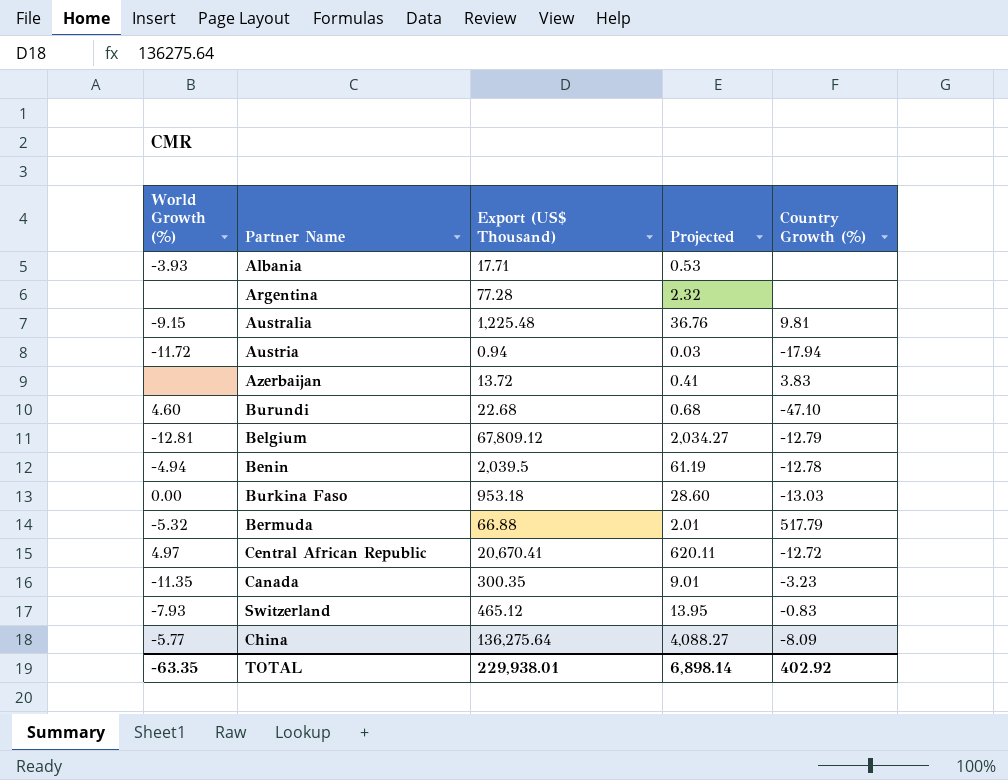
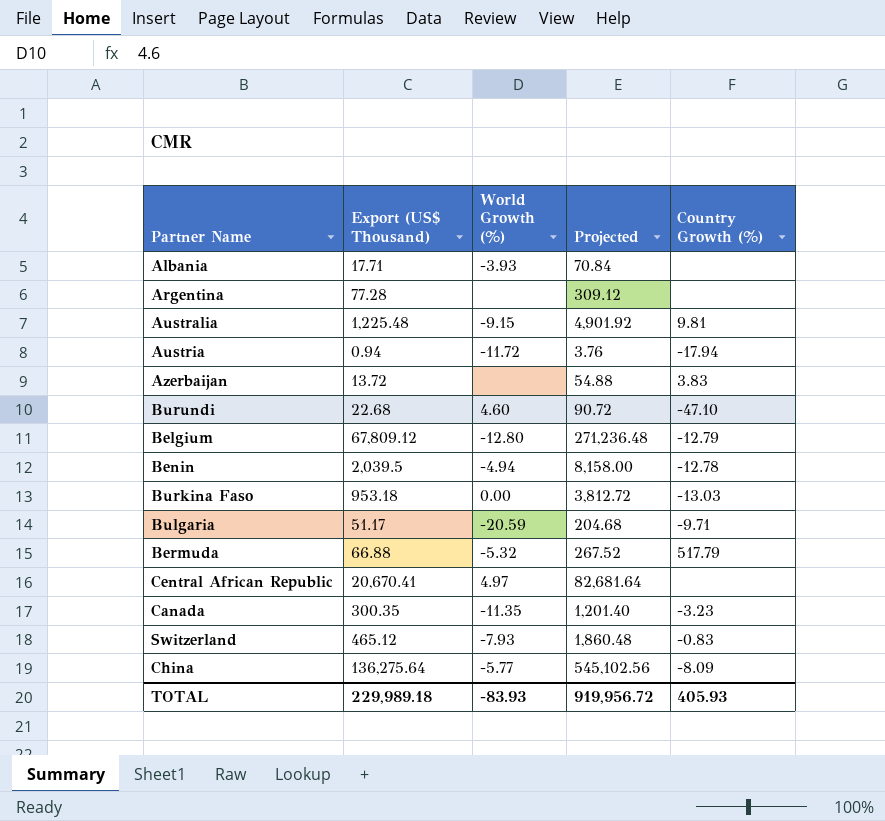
column World Growth (%) | position: 1 -> 3
column Projected | formula: [Export (US$ Thousand)] * 0.03 -> [Export (US$ Thousand)] * 4
Belgium | World Growth (%): -12.81 -> -12.80
row Bulgaria: none -> 51.17 | -20.59 | 204.68 | -9.71
Central African Republic | Country Growth (%): -12.72 -> none
TOTAL | Export (US$ Thousand): 229,938.01 -> 229,989.18
TOTAL | World Growth (%): -63.35 -> -83.93
TOTAL | Projected: 6,898.14 -> 919,956.72
TOTAL | Country Growth (%): 402.92 -> 405.93

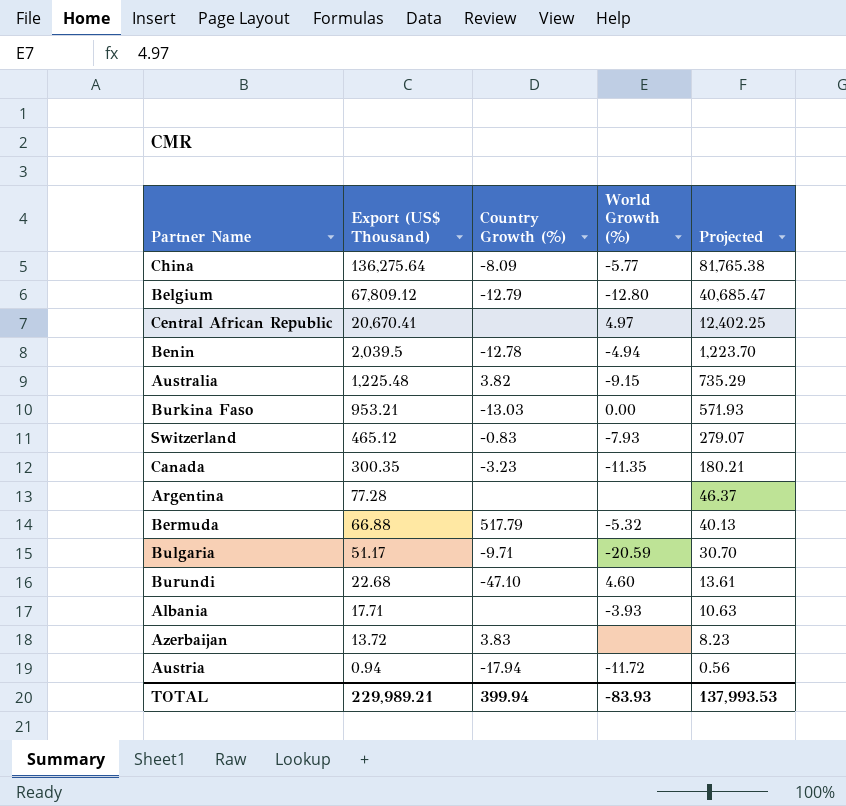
row order: none -> Export (US$ Thousand) descending
column Country Growth (%) | position: 5 -> 3
column Projected | formula: [Export (US$ Thousand)] * 4 -> [Export (US$ Thousand)] * 0.6
Australia | Country Growth (%): 9.81 -> 3.82
Burkina Faso | Export (US$ Thousand): 953.18 -> 953.21
TOTAL | Export (US$ Thousand): 229,989.18 -> 229,989.21
TOTAL | Country Growth (%): 405.93 -> 399.94
TOTAL | Projected: 919,956.72 -> 137,993.53

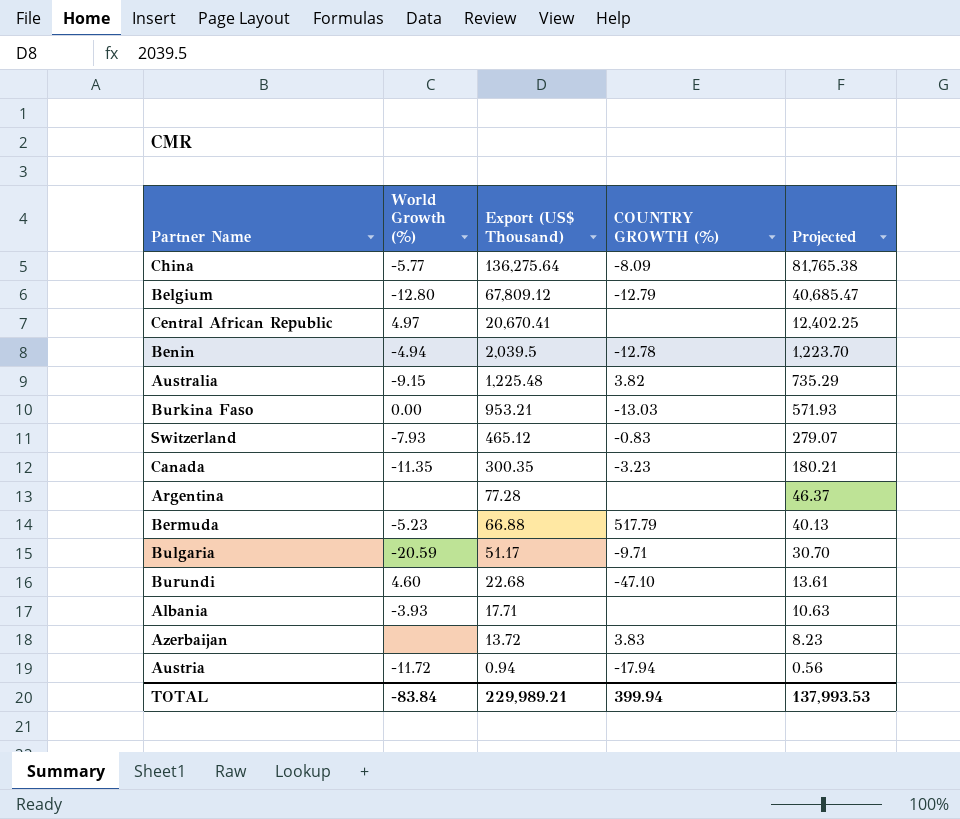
column World Growth (%) | position: 4 -> 2
column name: Country Growth (%) -> COUNTRY GROWTH (%)
Bermuda | World Growth (%): -5.32 -> -5.23
TOTAL | World Growth (%): -83.93 -> -83.84

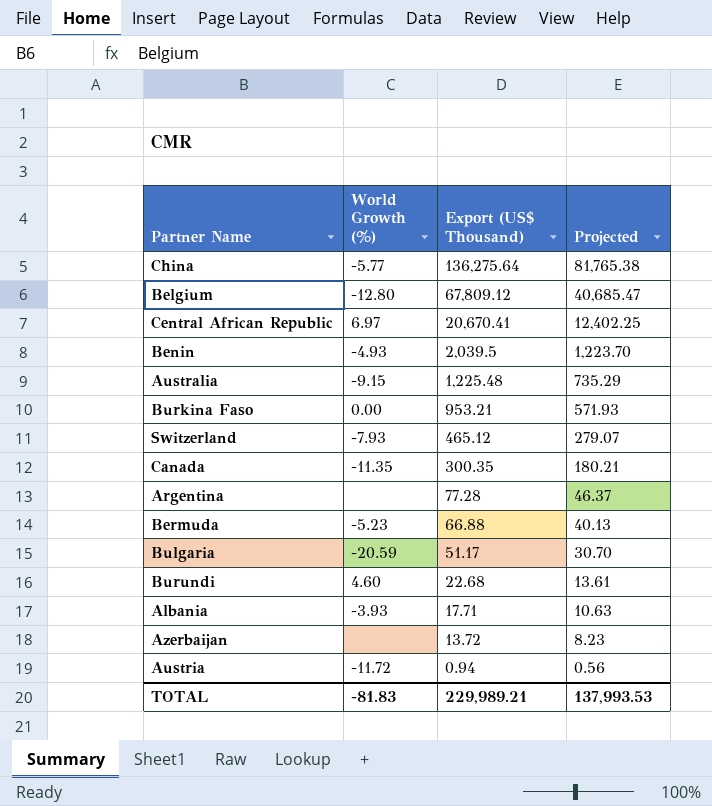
column COUNTRY GROWTH (%) | position: 4 -> none
Central African Republic | World Growth (%): 4.97 -> 6.97
Benin | World Growth (%): -4.94 -> -4.93
TOTAL | World Growth (%): -83.84 -> -81.83

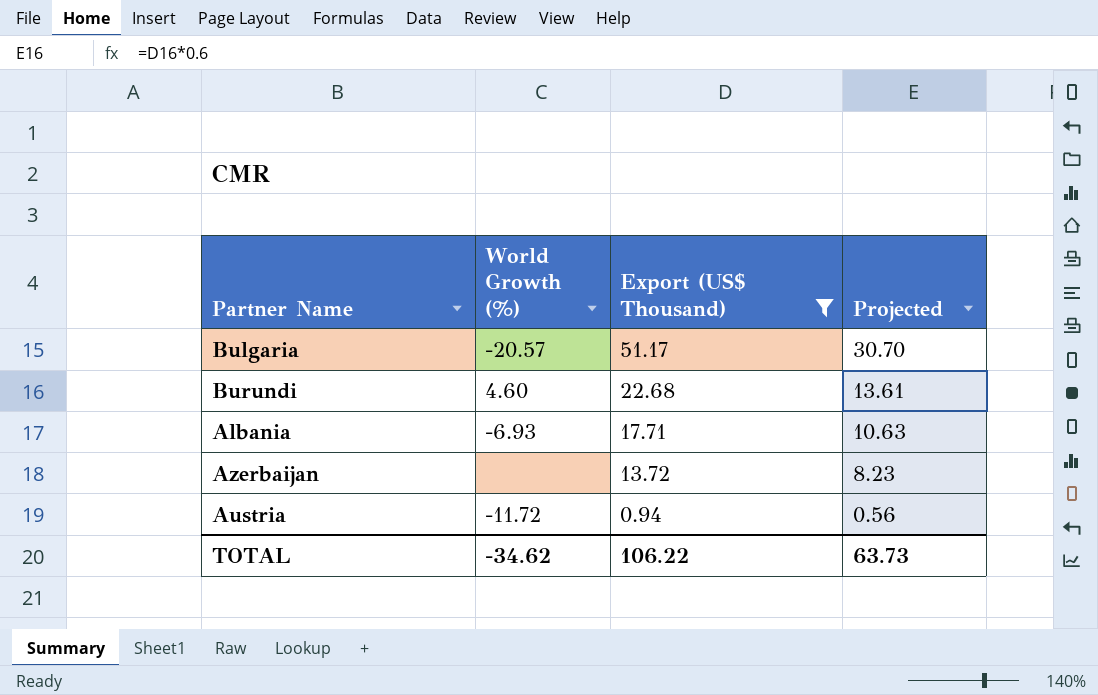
filter: none -> Export (US$ Thousand) <= 51.17
Bulgaria | World Growth (%): -20.59 -> -20.57
Albania | World Growth (%): -3.93 -> -6.93
TOTAL | World Growth (%): -81.83 -> -34.62
TOTAL | Export (US$ Thousand): 229,989.21 -> 106.22
TOTAL | Projected: 137,993.53 -> 63.73

